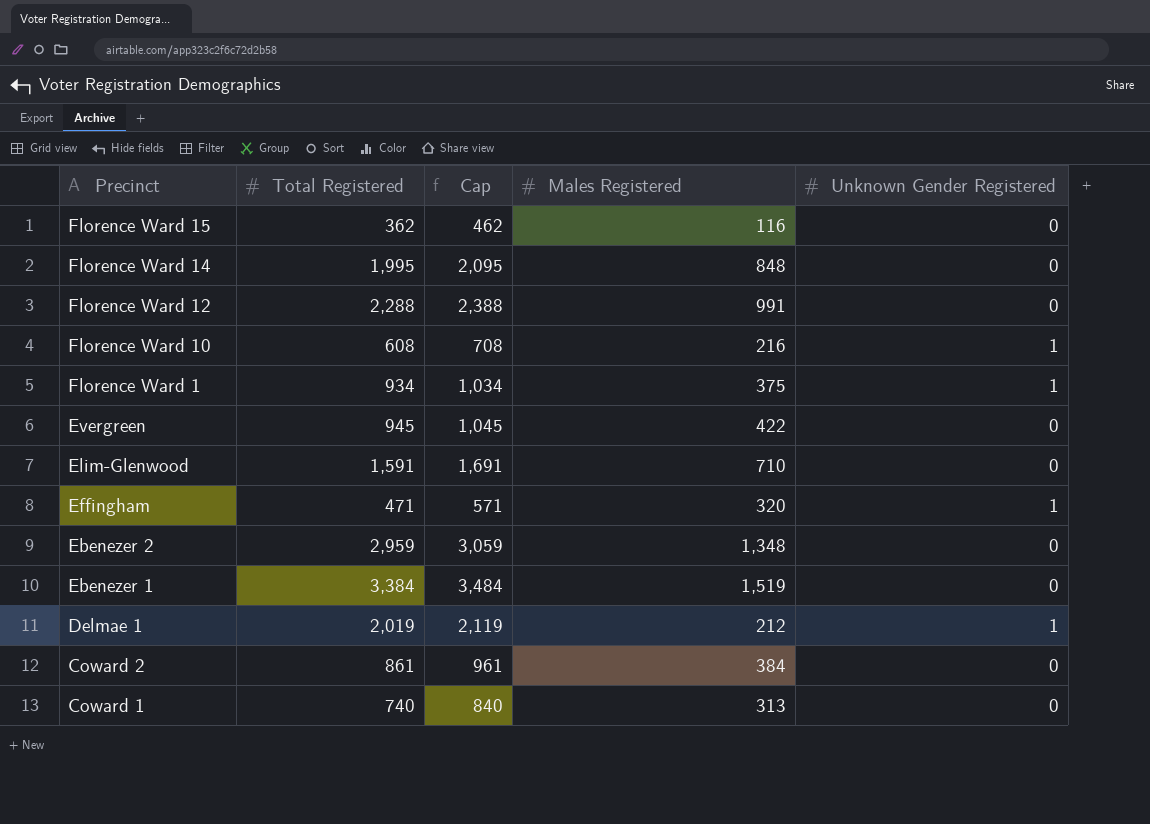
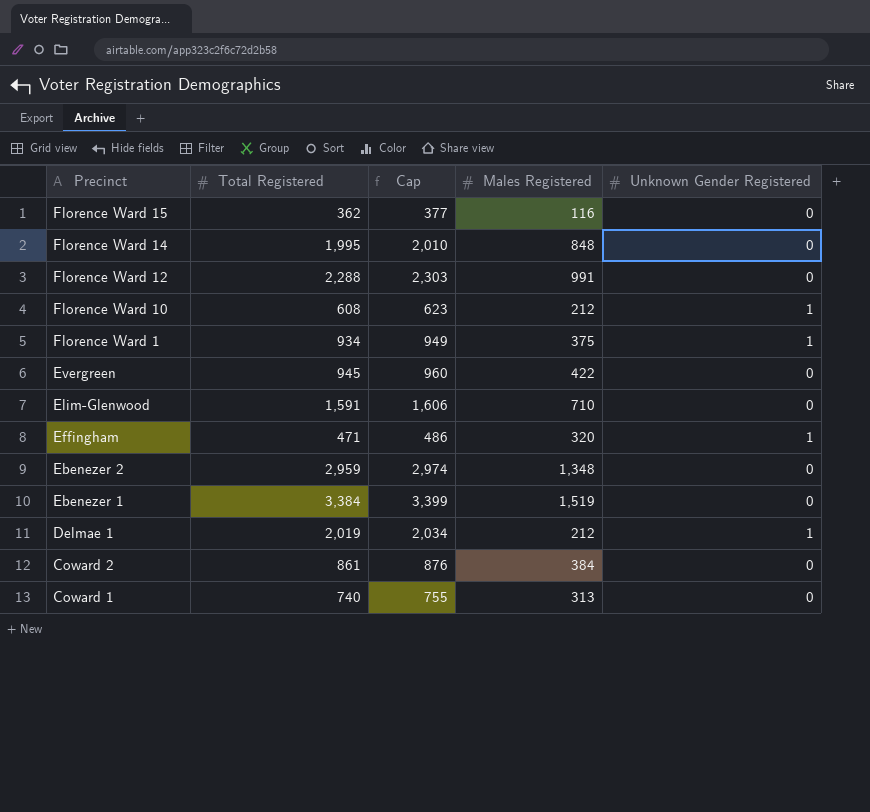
column Cap | formula: [Total Registered] + 100 -> [Total Registered] + 15
Florence Ward 10 | Males Registered: 216 -> 212

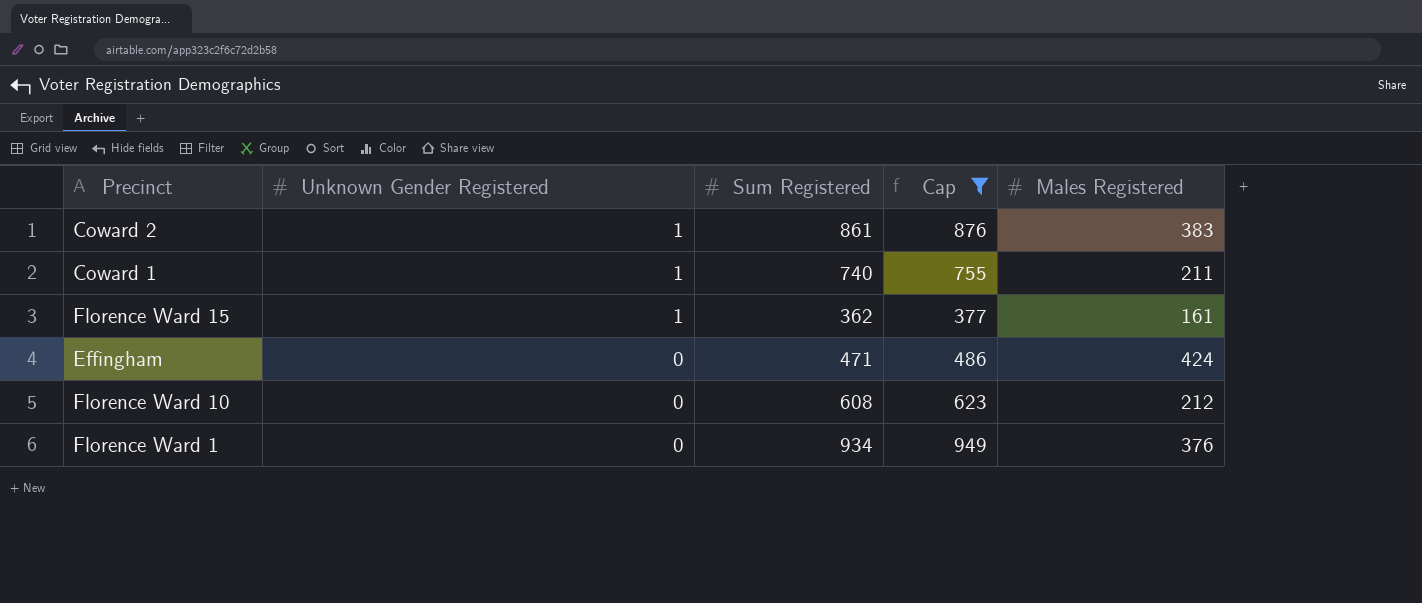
filter: none -> Cap <= 949
row order: Precinct descending -> Unknown Gender Registered descending
column Unknown Gender Registered | position: 5 -> 2
column name: Total Registered -> Sum Registered
Coward 2 | Unknown Gender Registered: 0 -> 1
Coward 2 | Males Registered: 384 -> 383
Coward 1 | Unknown Gender Registered: 0 -> 1
Coward 1 | Males Registered: 313 -> 211
Florence Ward 15 | Unknown Gender Registered: 0 -> 1
Florence Ward 15 | Males Registered: 116 -> 161
Effingham | Unknown Gender Registered: 1 -> 0
Effingham | Males Registered: 320 -> 424
Florence Ward 10 | Unknown Gender Registered: 1 -> 0
Florence Ward 1 | Unknown Gender Registered: 1 -> 0
Florence Ward 1 | Males Registered: 375 -> 376

